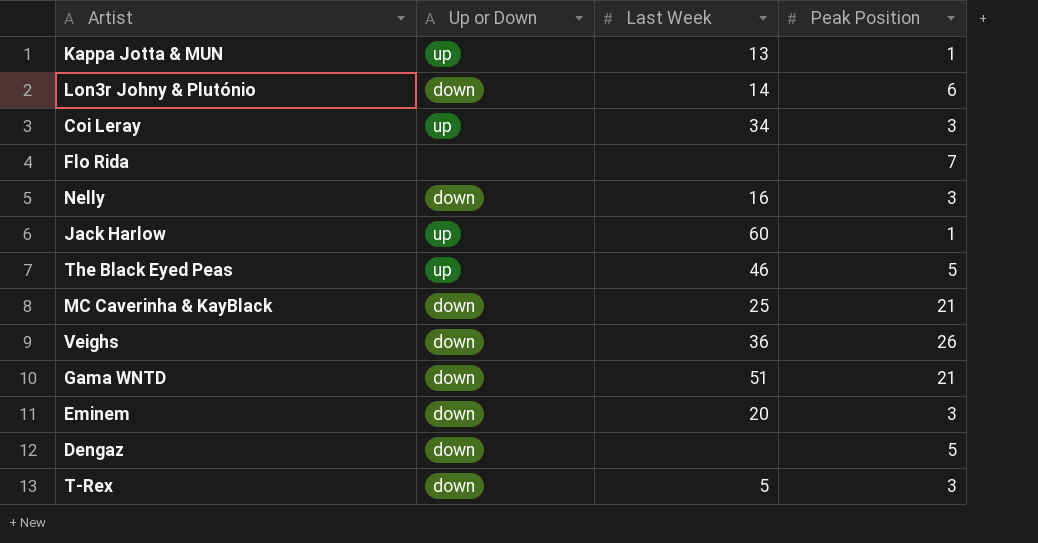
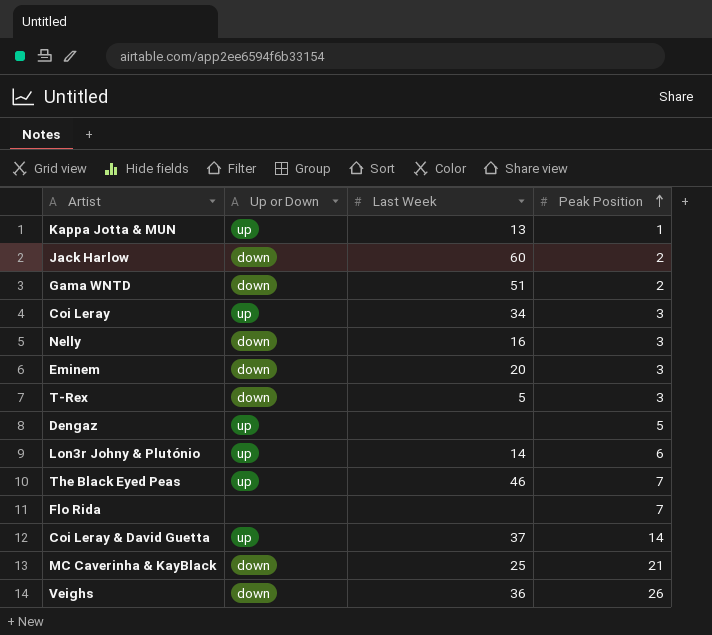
row order: none -> Peak Position ascending
Jack Harlow | Up or Down: up -> down
Jack Harlow | Peak Position: 1 -> 2
Gama WNTD | Peak Position: 21 -> 2
Dengaz | Up or Down: down -> up
Lon3r Johny & Plutónio | Up or Down: down -> up
The Black Eyed Peas | Peak Position: 5 -> 7
row Coi Leray & David Guetta: none -> up | 37 | 14

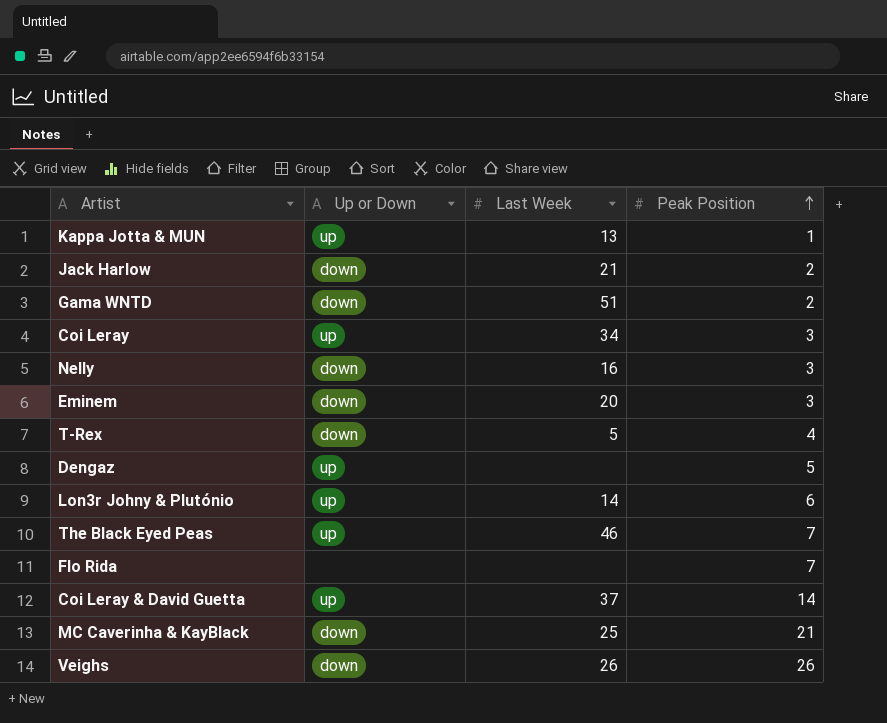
Jack Harlow | Last Week: 60 -> 21
T-Rex | Peak Position: 3 -> 4
Veighs | Last Week: 36 -> 26

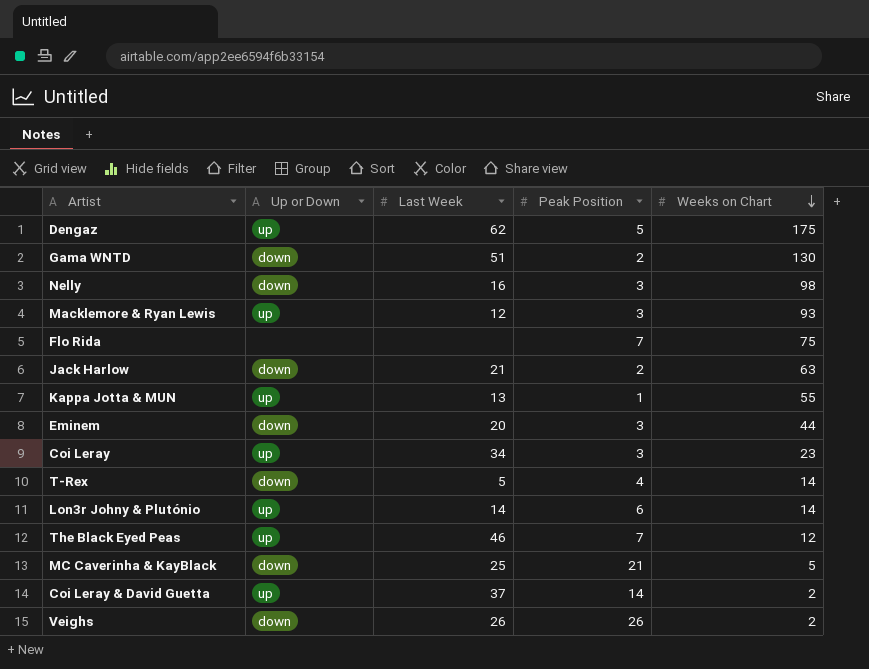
row order: Peak Position ascending -> Weeks on Chart descending
column Weeks on Chart | position: none -> 5
Dengaz | Last Week: none -> 62
row Macklemore & Ryan Lewis: none -> up | 12 | 3 | 93

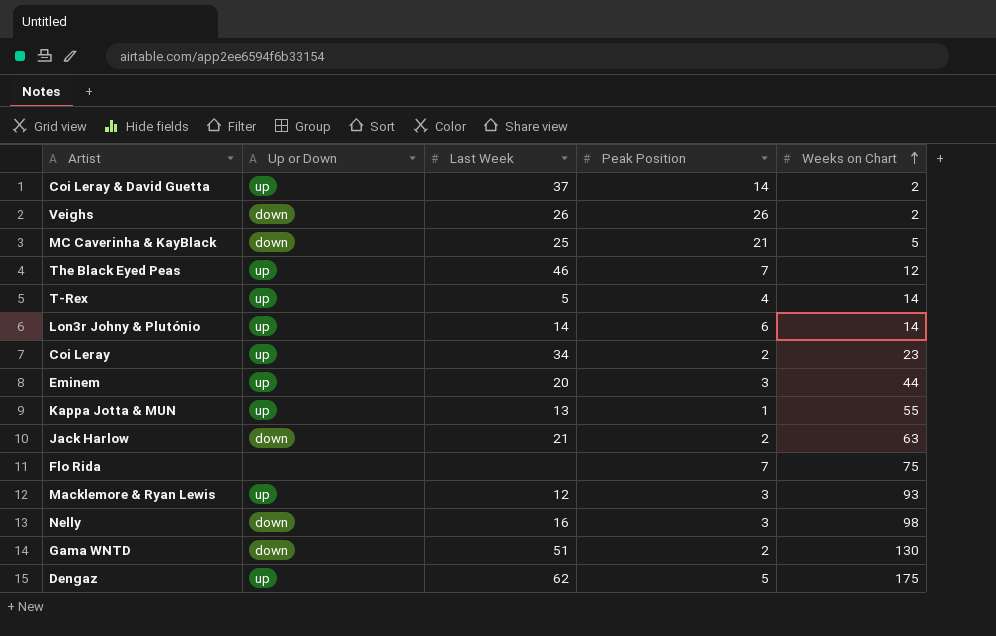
row order: Weeks on Chart descending -> Weeks on Chart ascending
T-Rex | Up or Down: down -> up
Coi Leray | Peak Position: 3 -> 2
Eminem | Up or Down: down -> up

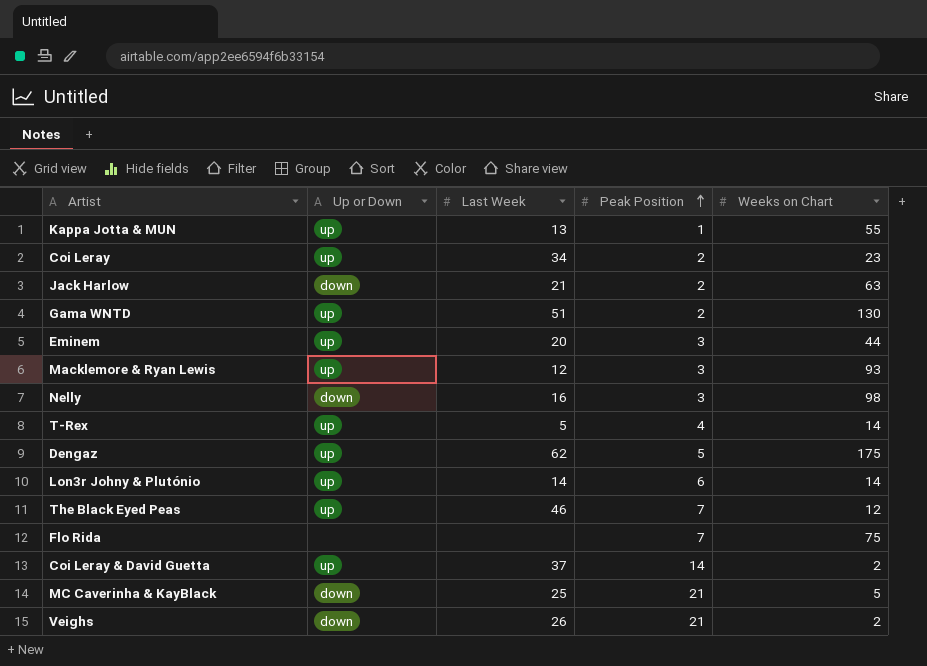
row order: Weeks on Chart ascending -> Peak Position ascending
Gama WNTD | Up or Down: down -> up
Veighs | Peak Position: 26 -> 21

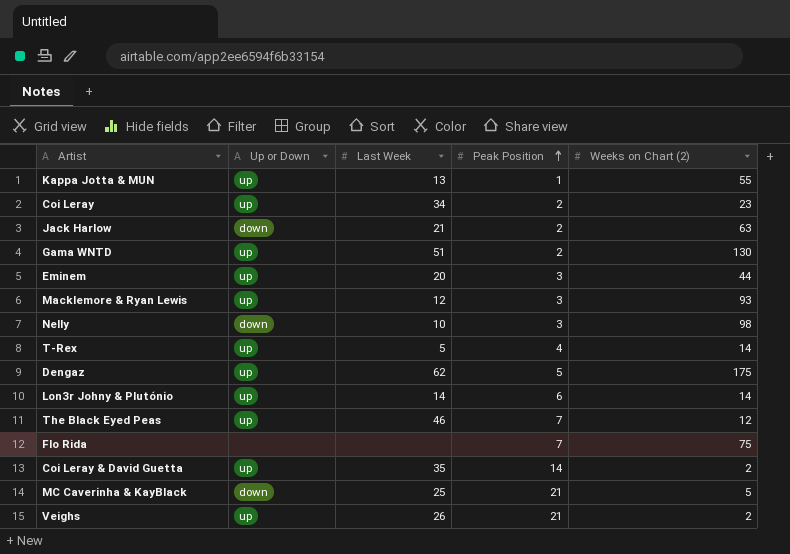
column name: Weeks on Chart -> Weeks on Chart (2)
Nelly | Last Week: 16 -> 10
Coi Leray & David Guetta | Last Week: 37 -> 35
Veighs | Up or Down: down -> up

